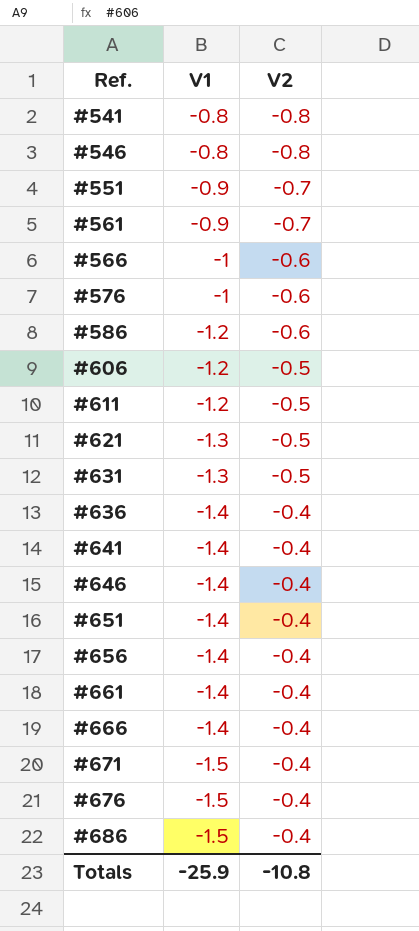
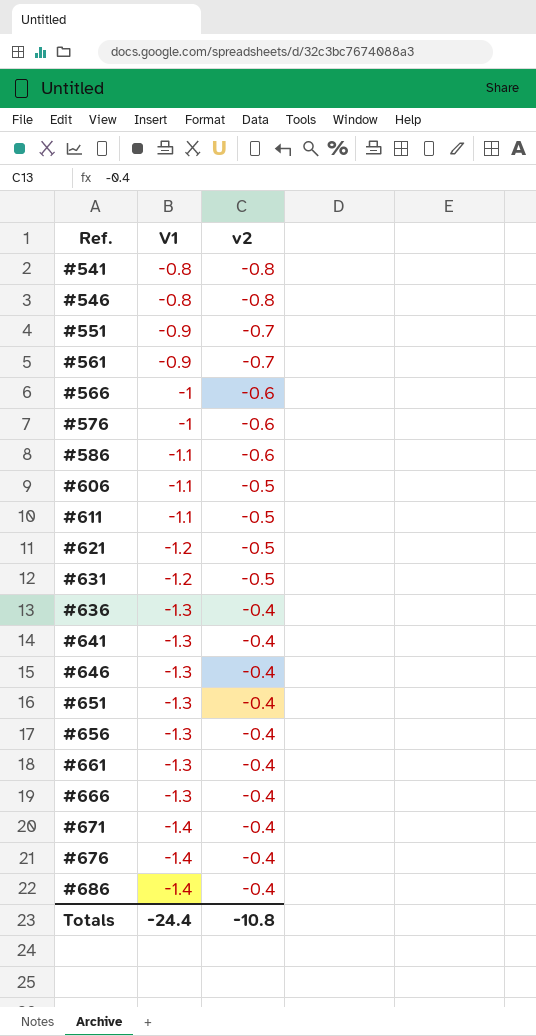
column name: V2 -> v2
#586 | V1: -1.2 -> -1.1
#606 | V1: -1.2 -> -1.1
#611 | V1: -1.2 -> -1.1
#621 | V1: -1.3 -> -1.2
#631 | V1: -1.3 -> -1.2
#636 | V1: -1.4 -> -1.3
#641 | V1: -1.4 -> -1.3
#646 | V1: -1.4 -> -1.3
#651 | V1: -1.4 -> -1.3
#656 | V1: -1.4 -> -1.3
#661 | V1: -1.4 -> -1.3
#666 | V1: -1.4 -> -1.3
#671 | V1: -1.5 -> -1.4
#676 | V1: -1.5 -> -1.4
#686 | V1: -1.5 -> -1.4
Totals | V1: -25.9 -> -24.4

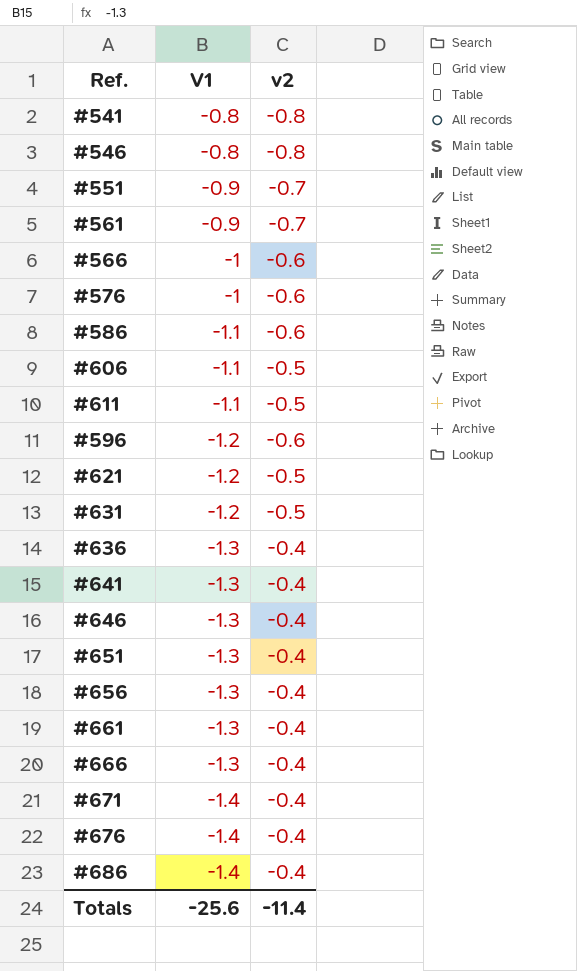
row #596: none -> -1.2 | -0.6
Totals | V1: -24.4 -> -25.6
Totals | v2: -10.8 -> -11.4

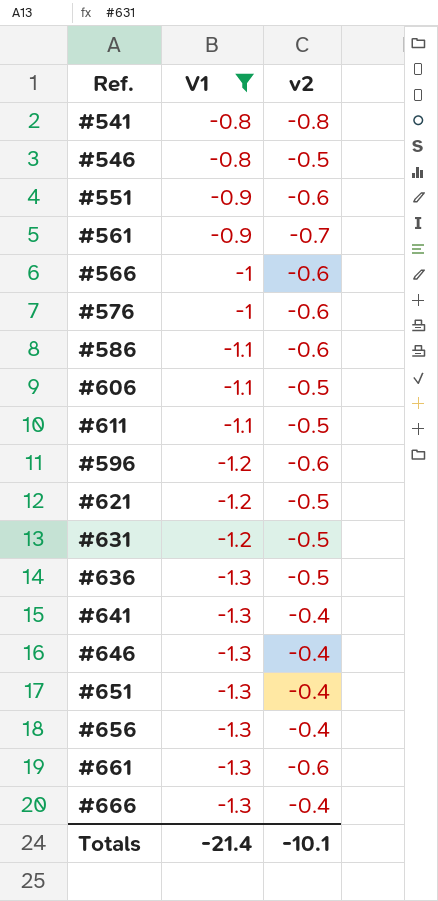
filter: none -> V1 != -1.4
#546 | v2: -0.8 -> -0.5
#551 | v2: -0.7 -> -0.6
#636 | v2: -0.4 -> -0.5
#661 | v2: -0.4 -> -0.6
Totals | V1: -25.6 -> -21.4
Totals | v2: -11.4 -> -10.1

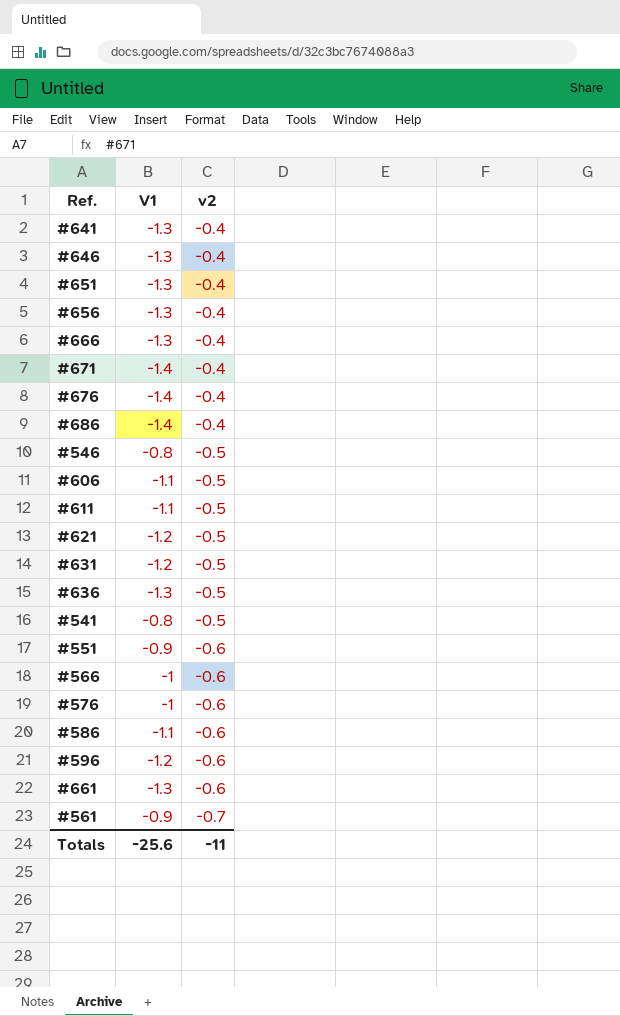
filter: V1 != -1.4 -> none
row order: V1 descending -> v2 descending
#541 | v2: -0.8 -> -0.5
Totals | V1: -21.4 -> -25.6
Totals | v2: -10.1 -> -11

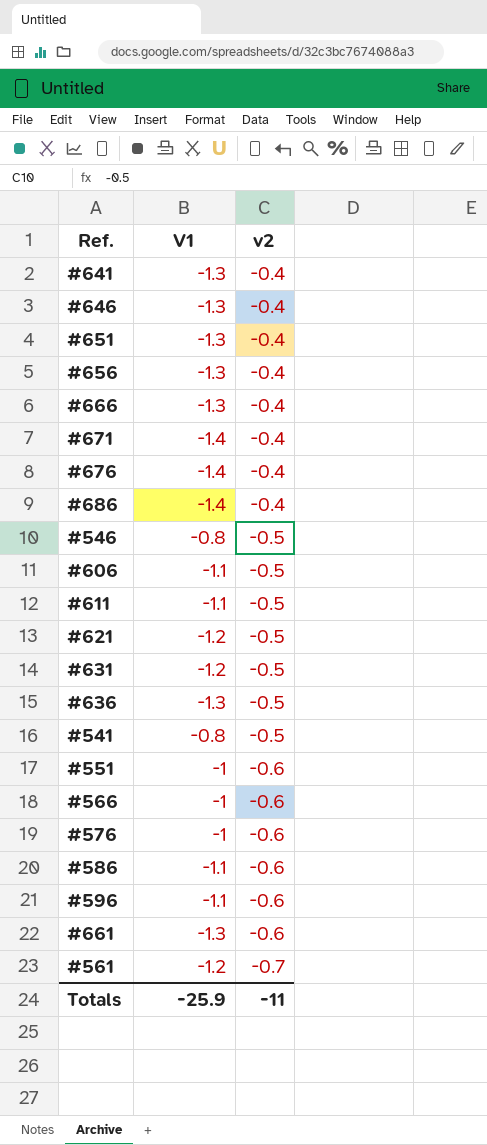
#551 | V1: -0.9 -> -1
#596 | V1: -1.2 -> -1.1
#561 | V1: -0.9 -> -1.2
Totals | V1: -25.6 -> -25.9

